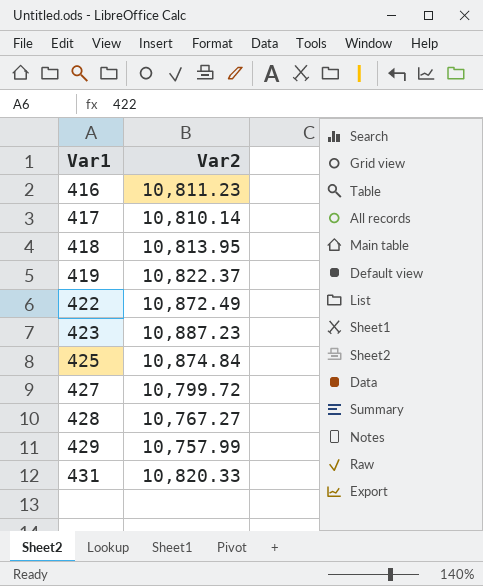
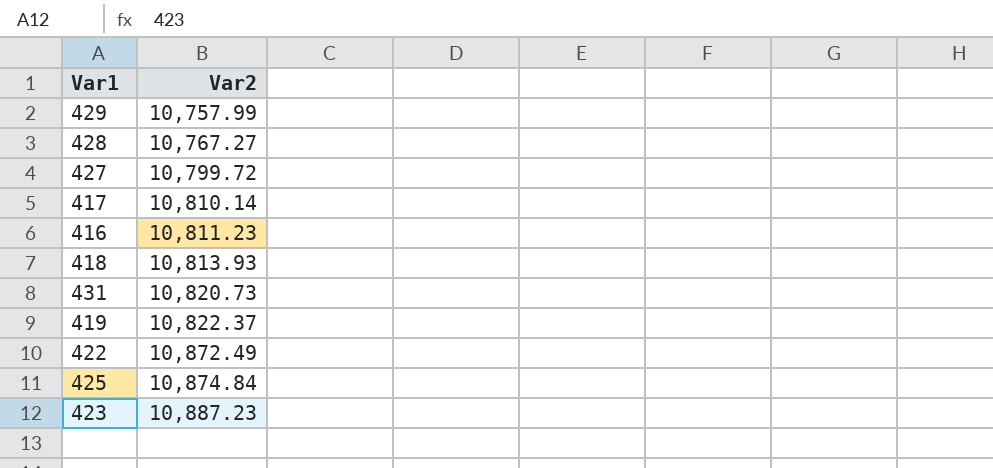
row order: Var1 ascending -> Var2 ascending
418 | Var2: 10,813.95 -> 10,813.93
431 | Var2: 10,820.33 -> 10,820.73

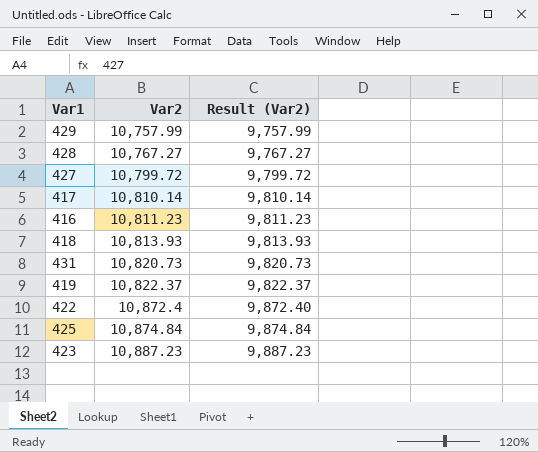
column Result (Var2) | formula: none -> [Var2] - 1000
422 | Var2: 10,872.49 -> 10,872.4

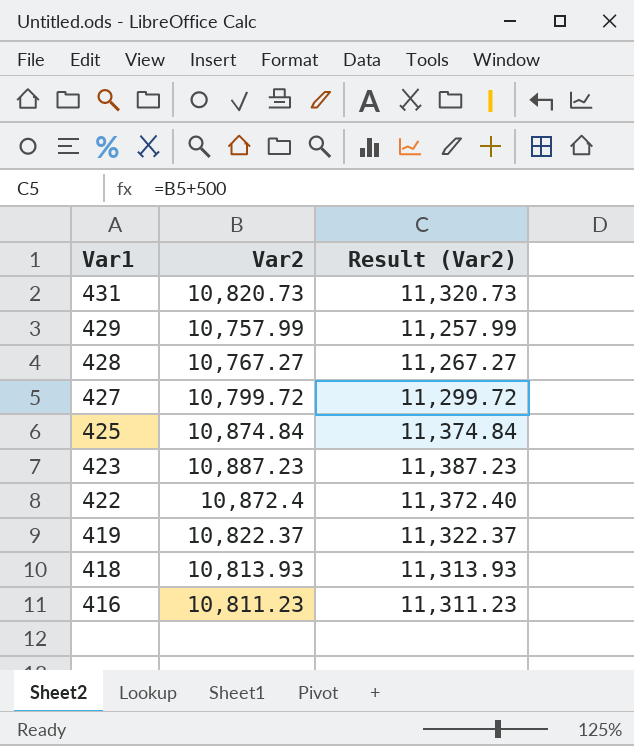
row order: Var2 ascending -> Var1 descending
column Result (Var2) | formula: [Var2] - 1000 -> [Var2] + 500
row 417: 10,810.14 | 9,810.14 -> none

